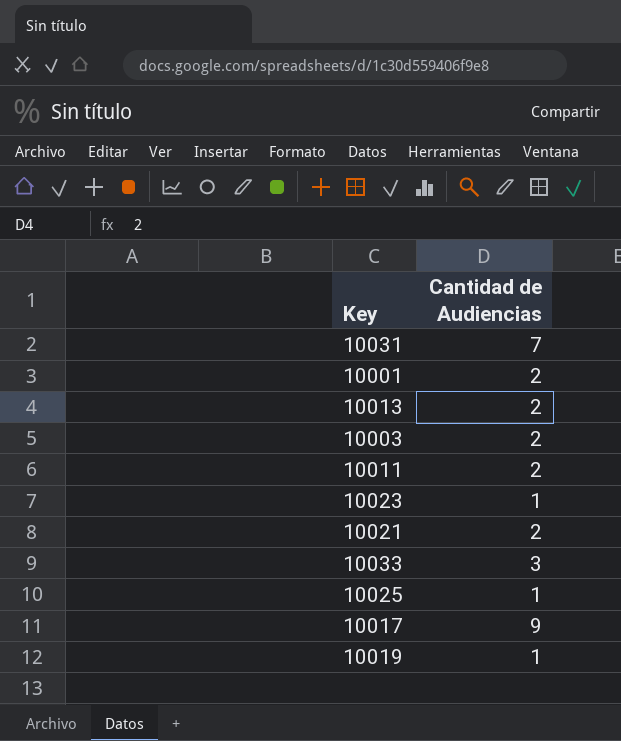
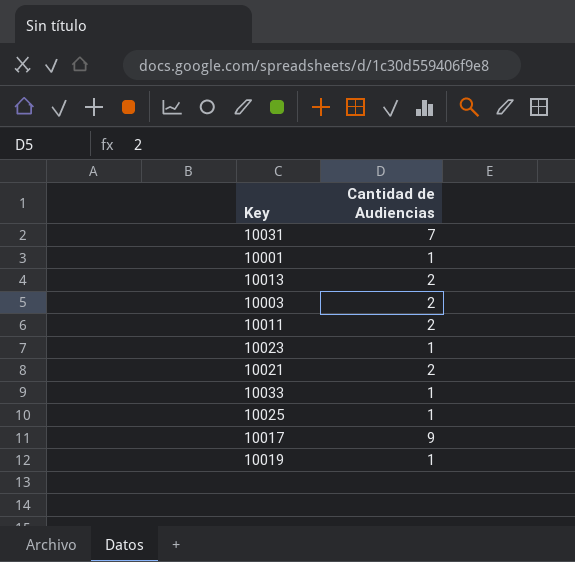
10001 | Cantidad de Audiencias: 2 -> 1
10033 | Cantidad de Audiencias: 3 -> 1

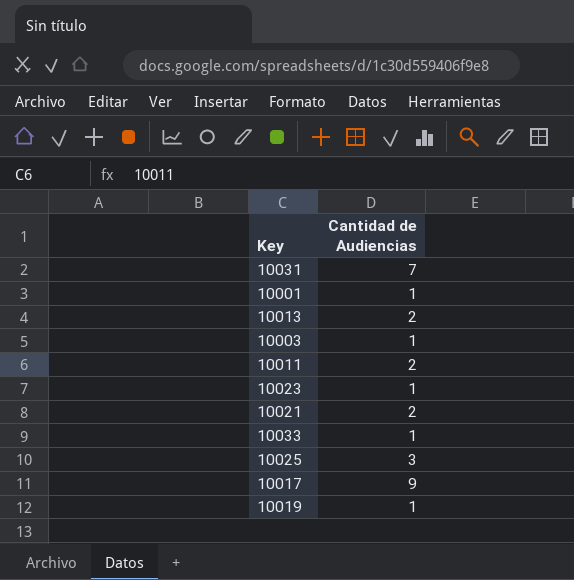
10003 | Cantidad de Audiencias: 2 -> 1
10025 | Cantidad de Audiencias: 1 -> 3

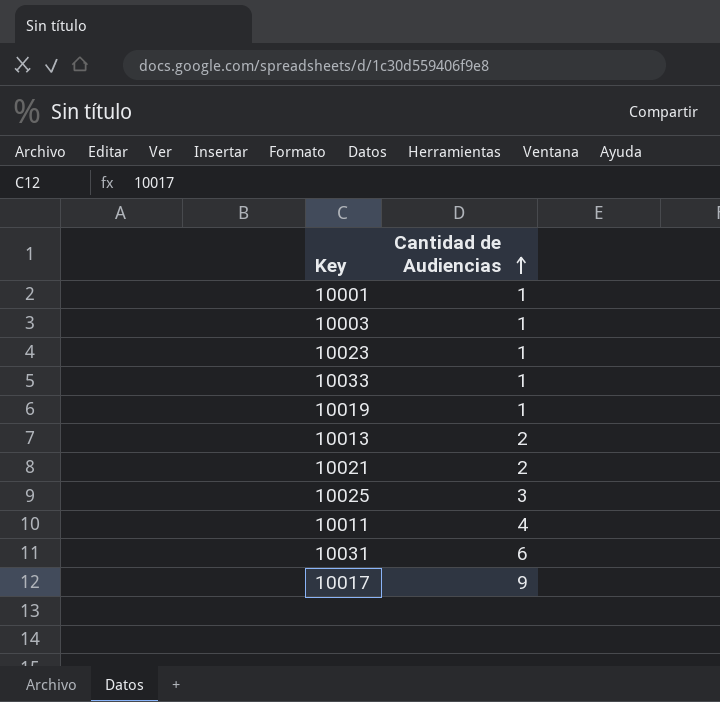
row order: none -> Cantidad de Audiencias ascending
10011 | Cantidad de Audiencias: 2 -> 4
10031 | Cantidad de Audiencias: 7 -> 6

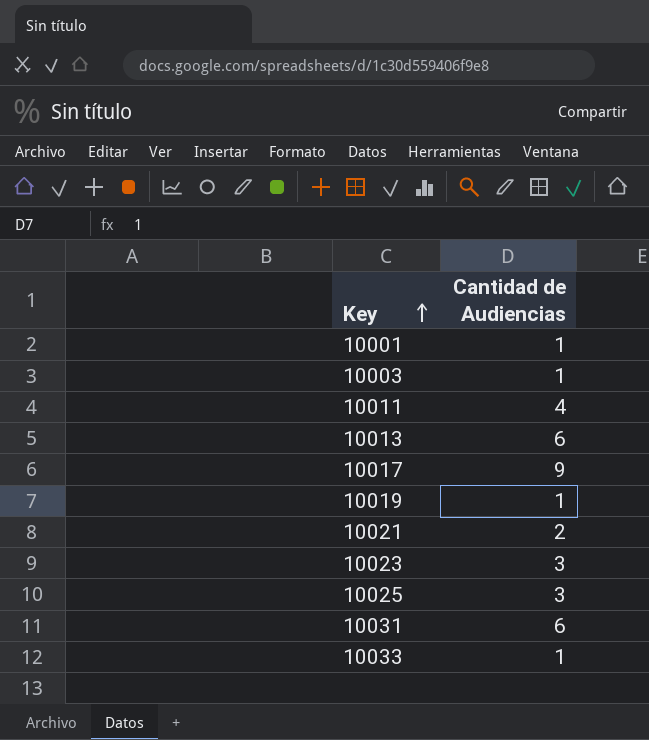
row order: Cantidad de Audiencias ascending -> Key ascending
10013 | Cantidad de Audiencias: 2 -> 6
10023 | Cantidad de Audiencias: 1 -> 3

